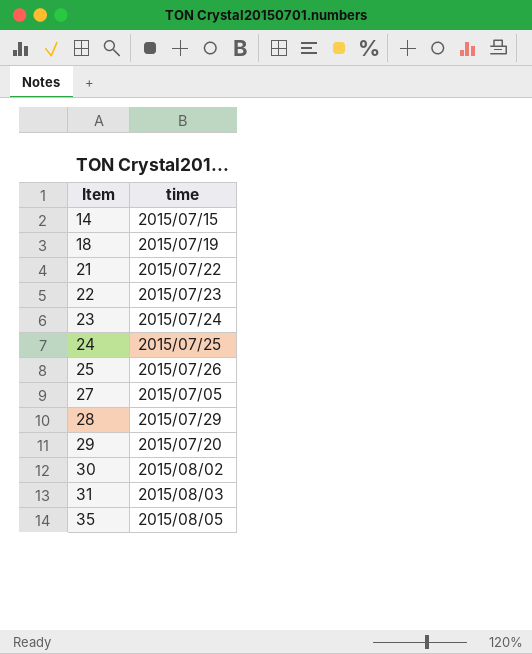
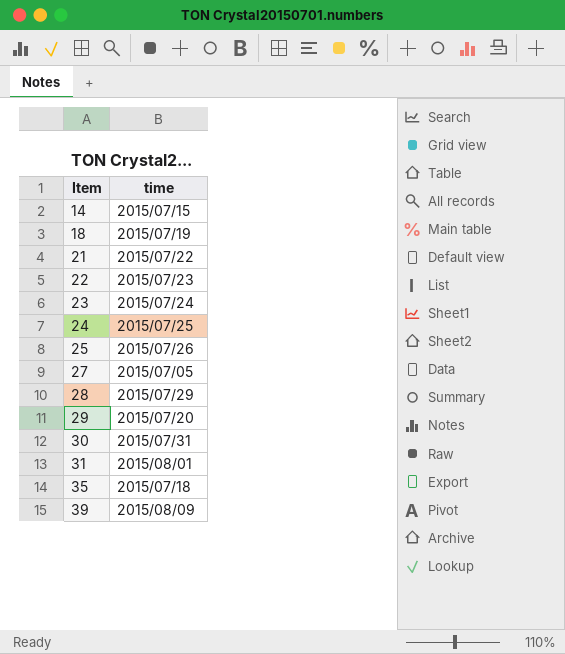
30 | time: 2015/08/02 -> 2015/07/31
31 | time: 2015/08/03 -> 2015/08/01
35 | time: 2015/08/05 -> 2015/07/18
row 39: none -> 2015/08/09

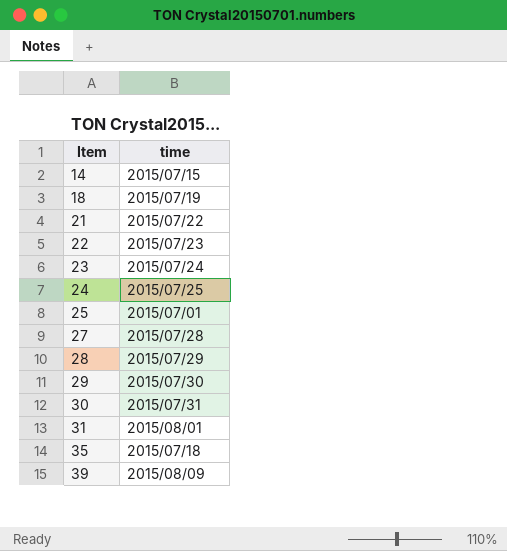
25 | time: 2015/07/26 -> 2015/07/01
27 | time: 2015/07/05 -> 2015/07/28
29 | time: 2015/07/20 -> 2015/07/30

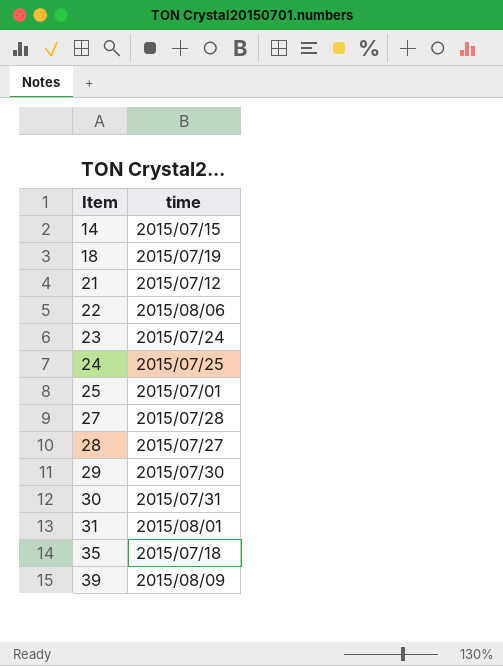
21 | time: 2015/07/22 -> 2015/07/12
22 | time: 2015/07/23 -> 2015/08/06
28 | time: 2015/07/29 -> 2015/07/27

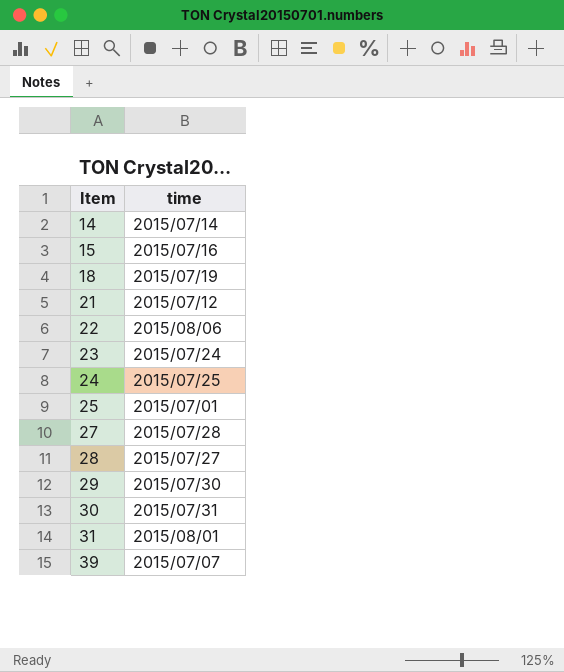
row 35: 2015/07/18 -> none
14 | time: 2015/07/15 -> 2015/07/14
row 15: none -> 2015/07/16
39 | time: 2015/08/09 -> 2015/07/07

